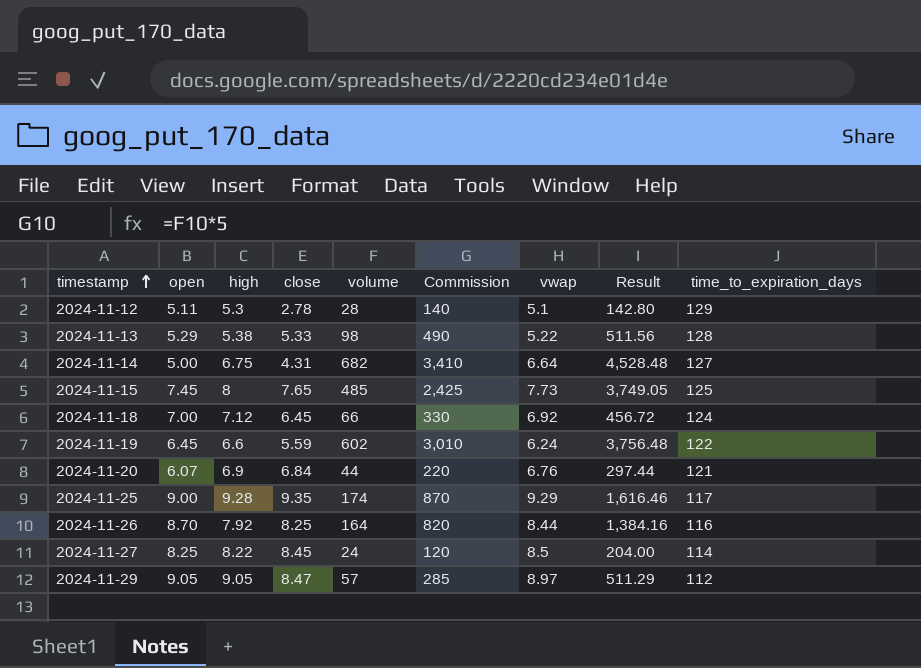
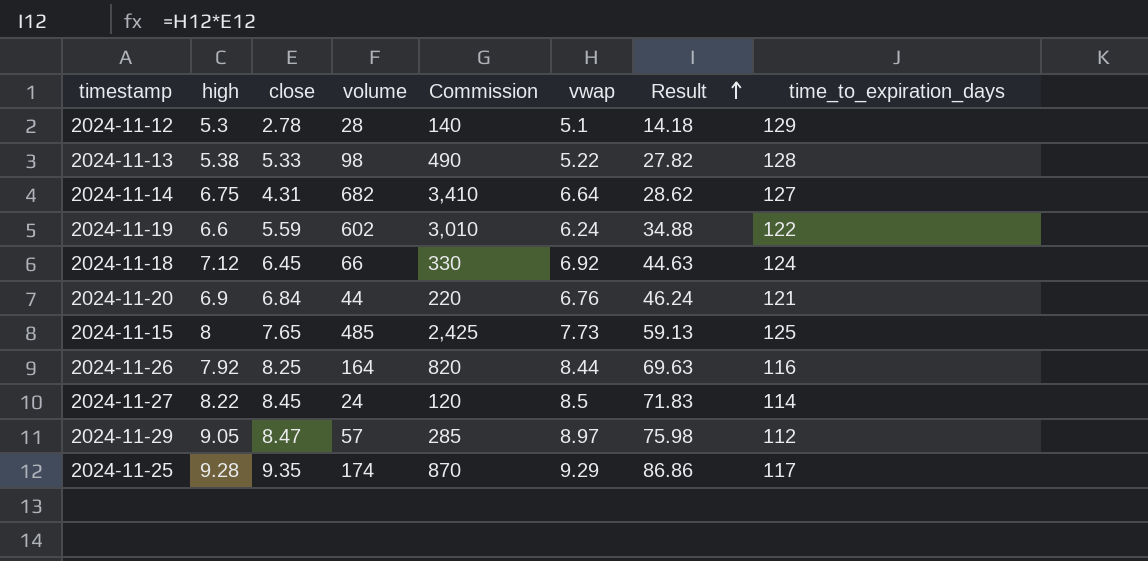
row order: timestamp ascending -> Result ascending
column open | position: 2 -> none
column Result | formula: [volume] * [vwap] -> [close] * [vwap]

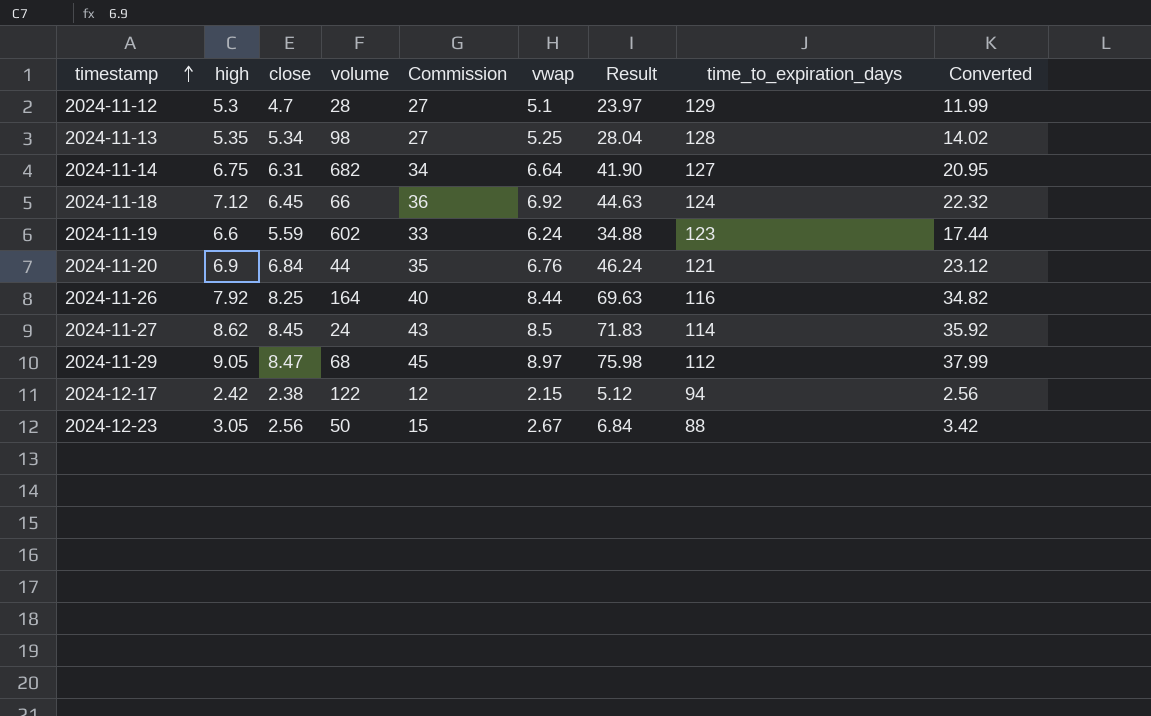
row order: Result ascending -> timestamp ascending
column Commission | formula: [volume] * 5 -> [high] * 5
column Converted | formula: none -> [Result] * 0.5
row 2024-11-15: 8 | 7.65 | 485 | 2,425 | 7.73 | 59.13 | 125 -> none
row 2024-11-25: 9.28 | 9.35 | 174 | 870 | 9.29 | 86.86 | 117 -> none
2024-11-12 | close: 2.78 -> 4.7
2024-11-12 | Result: 14.18 -> 23.97
2024-11-13 | high: 5.38 -> 5.35
2024-11-13 | close: 5.33 -> 5.34
2024-11-13 | vwap: 5.22 -> 5.25
2024-11-13 | Result: 27.82 -> 28.04
2024-11-14 | close: 4.31 -> 6.31
2024-11-14 | Result: 28.62 -> 41.90
2024-11-19 | time_to_expiration_days: 122 -> 123
2024-11-27 | high: 8.22 -> 8.62
2024-11-29 | volume: 57 -> 68
row 2024-12-17: none -> 2.42 | 2.38 | 122 | 12 | 2.15 | 5.12 | 94 | 2.56
row 2024-12-23: none -> 3.05 | 2.56 | 50 | 15 | 2.67 | 6.84 | 88 | 3.42

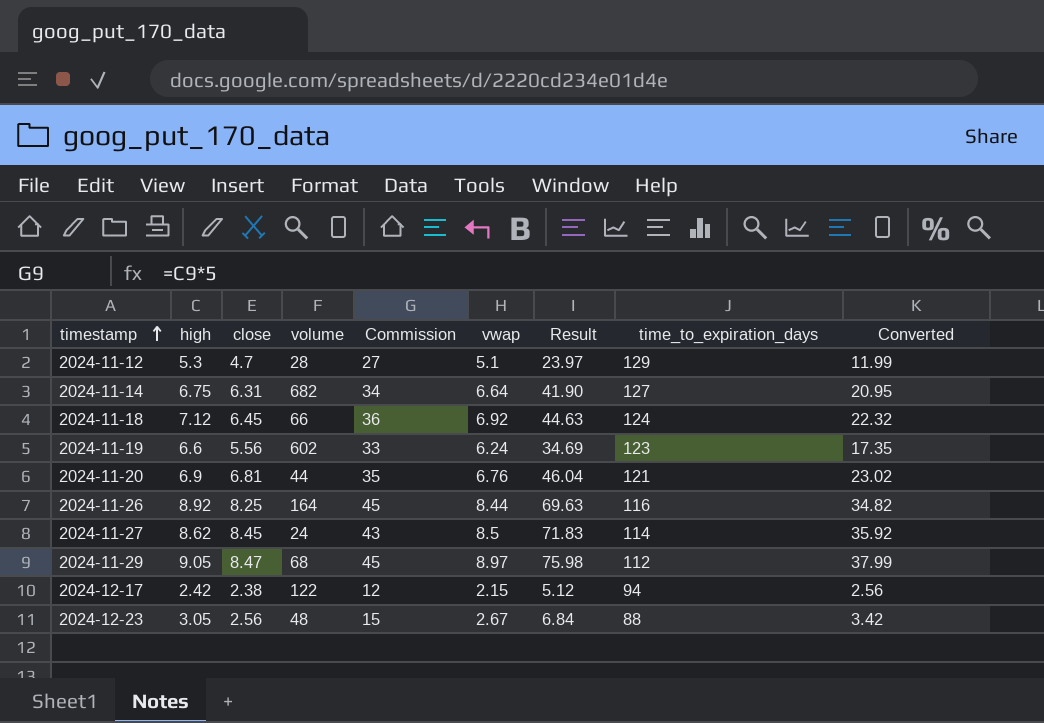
row 2024-11-13: 5.35 | 5.34 | 98 | 27 | 5.25 | 28.04 | 128 | 14.02 -> none
2024-11-19 | close: 5.59 -> 5.56
2024-11-19 | Result: 34.88 -> 34.69
2024-11-19 | Converted: 17.44 -> 17.35
2024-11-20 | close: 6.84 -> 6.81
2024-11-20 | Result: 46.24 -> 46.04
2024-11-20 | Converted: 23.12 -> 23.02
2024-11-26 | high: 7.92 -> 8.92
2024-11-26 | Commission: 40 -> 45
2024-12-23 | volume: 50 -> 48

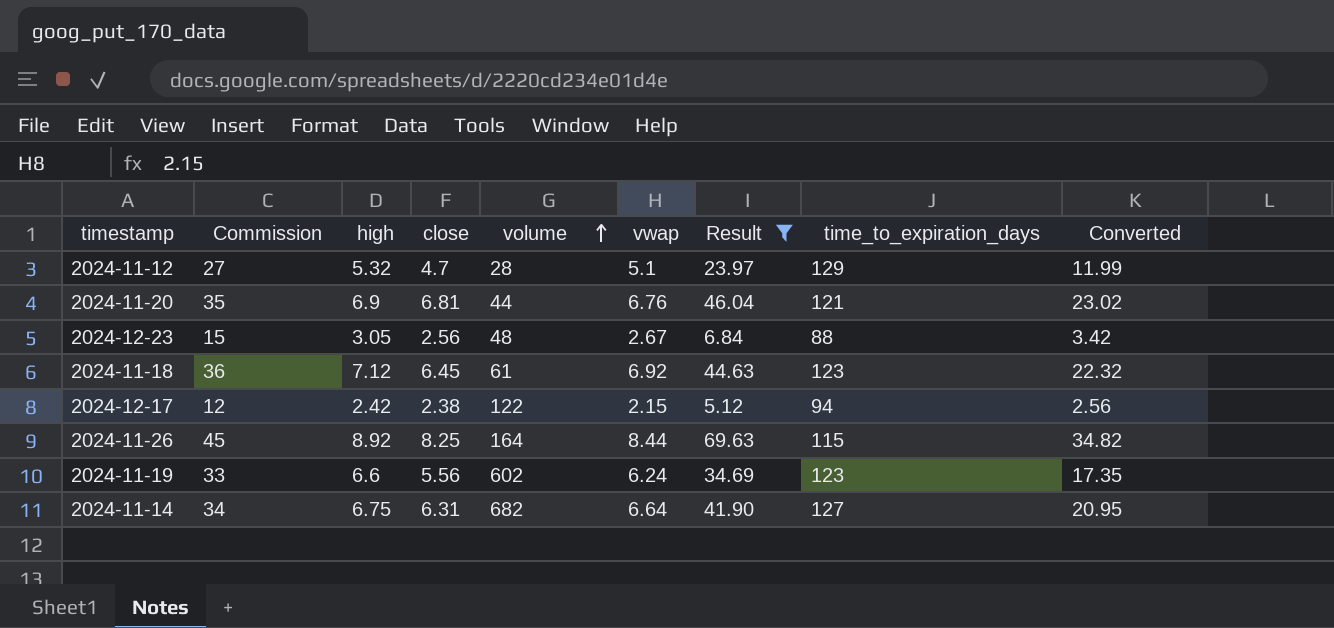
filter: none -> Result <= 69.63
row order: timestamp ascending -> volume ascending
column Commission | position: 5 -> 2
2024-11-12 | high: 5.3 -> 5.32
2024-11-18 | volume: 66 -> 61
2024-11-18 | time_to_expiration_days: 124 -> 123
2024-11-26 | time_to_expiration_days: 116 -> 115

